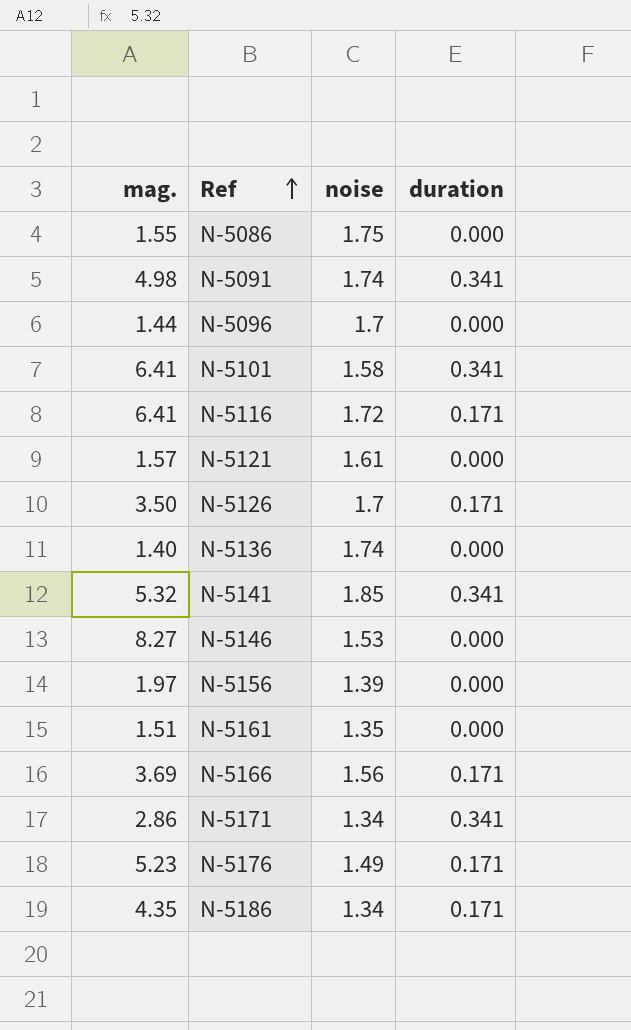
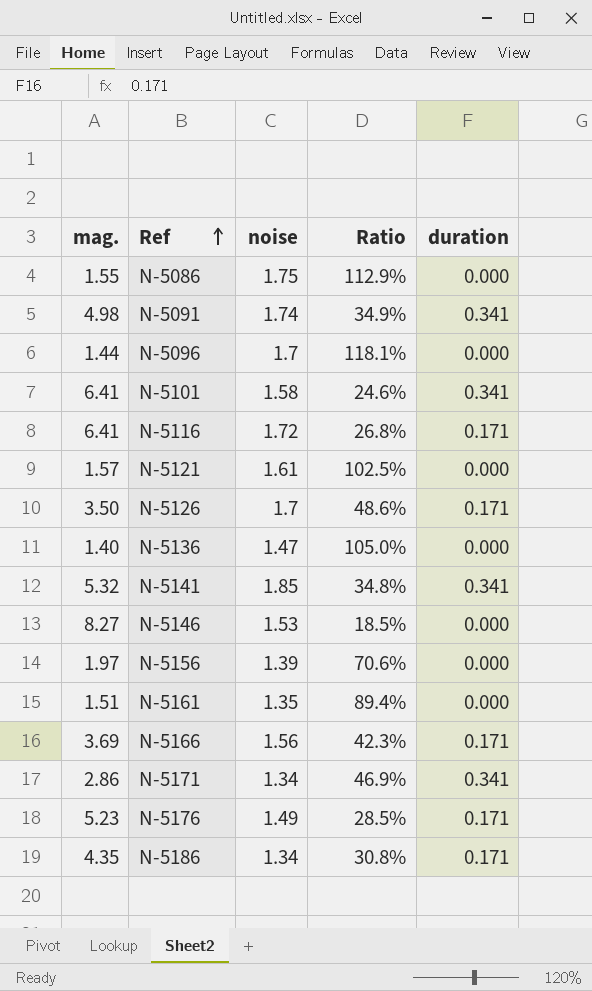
column Ratio | formula: none -> [noise] / [mag.]
N-5136 | noise: 1.74 -> 1.47

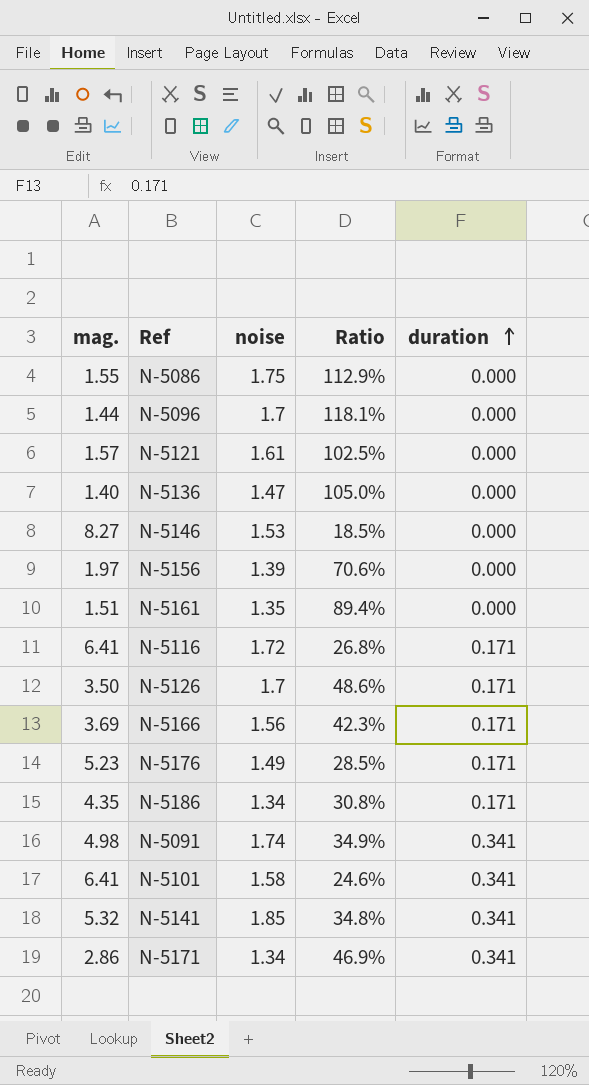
row order: Ref ascending -> duration ascending

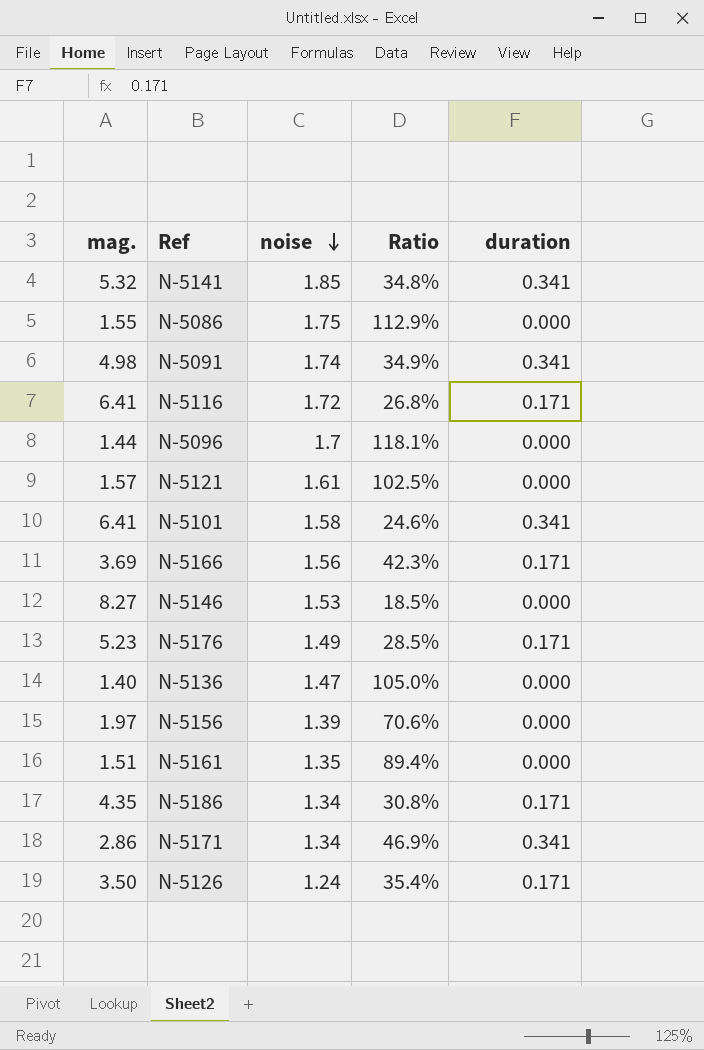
row order: duration ascending -> noise descending
N-5126 | noise: 1.7 -> 1.24
N-5126 | Ratio: 48.6% -> 35.4%

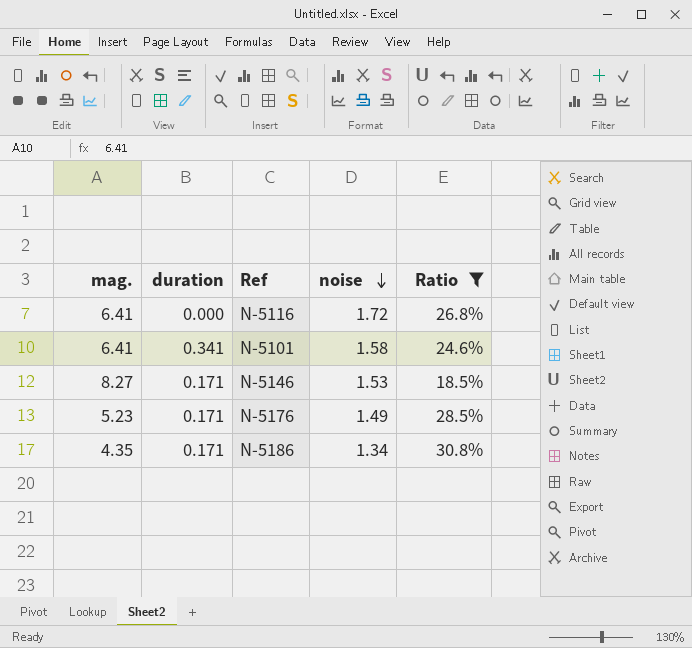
filter: none -> Ratio <= 30.8%
column duration | position: 5 -> 2
N-5116 | duration: 0.171 -> 0.000
N-5146 | duration: 0.000 -> 0.171

